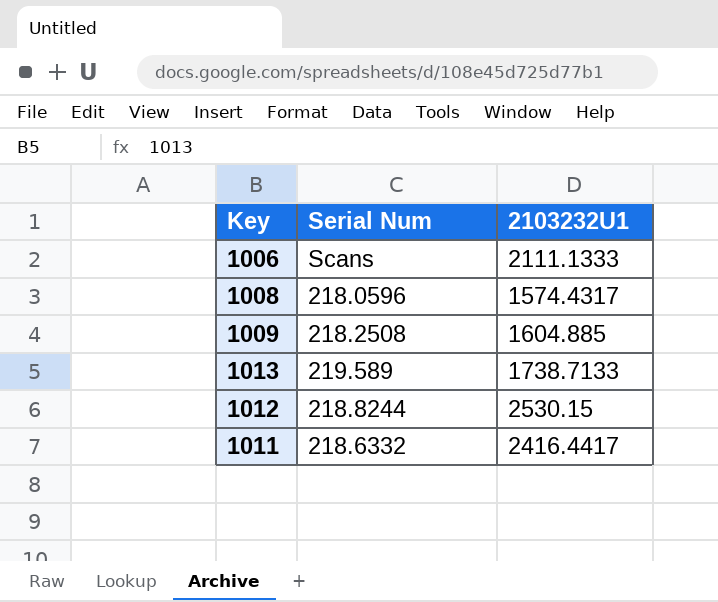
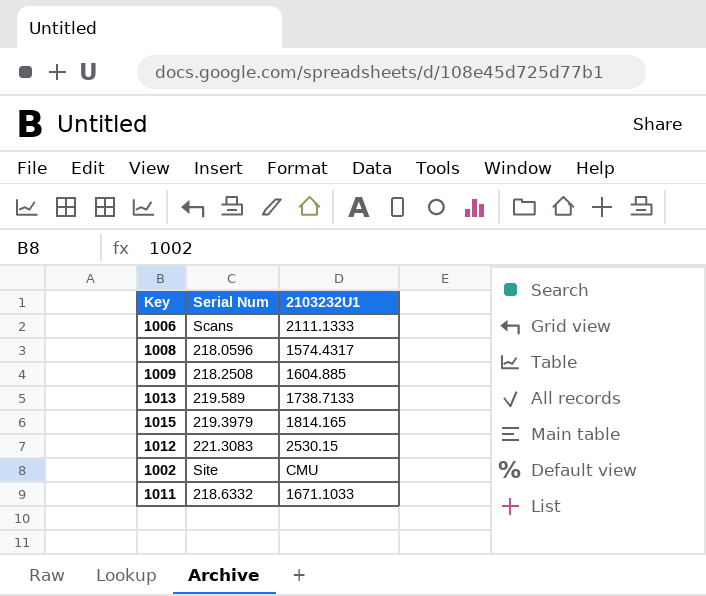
row 1015: none -> 219.3979 | 1814.165
1012 | Serial Num: 218.8244 -> 221.3083
row 1002: none -> Site | CMU
1011 | 2103232U1: 2416.4417 -> 1671.1033

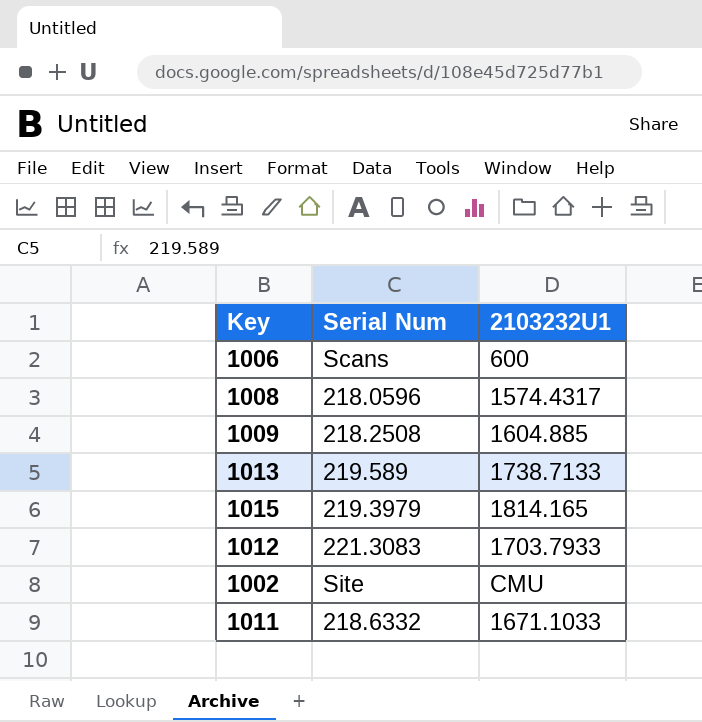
1006 | 2103232U1: 2111.1333 -> 600
1012 | 2103232U1: 2530.15 -> 1703.7933

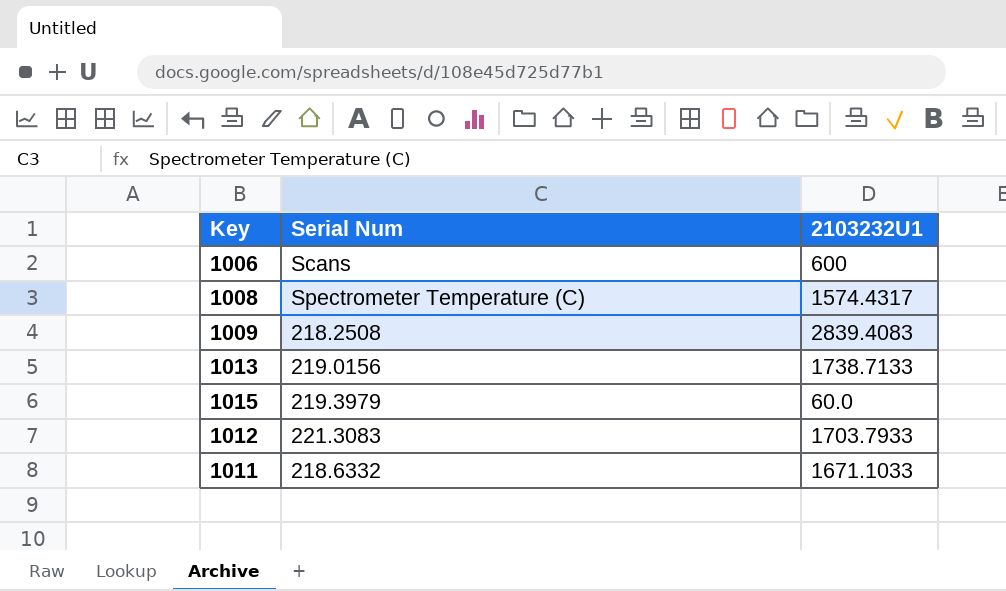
row 1002: Site | CMU -> none
1008 | Serial Num: 218.0596 -> Spectrometer Temperature (C)
1009 | 2103232U1: 1604.885 -> 2839.4083
1013 | Serial Num: 219.589 -> 219.0156
1015 | 2103232U1: 1814.165 -> 60.0

